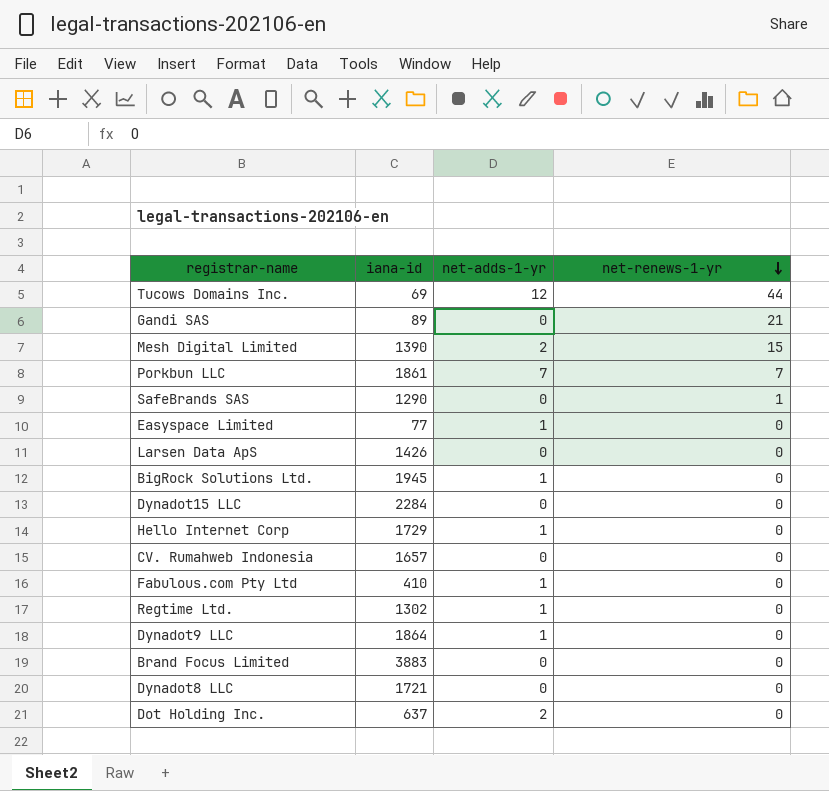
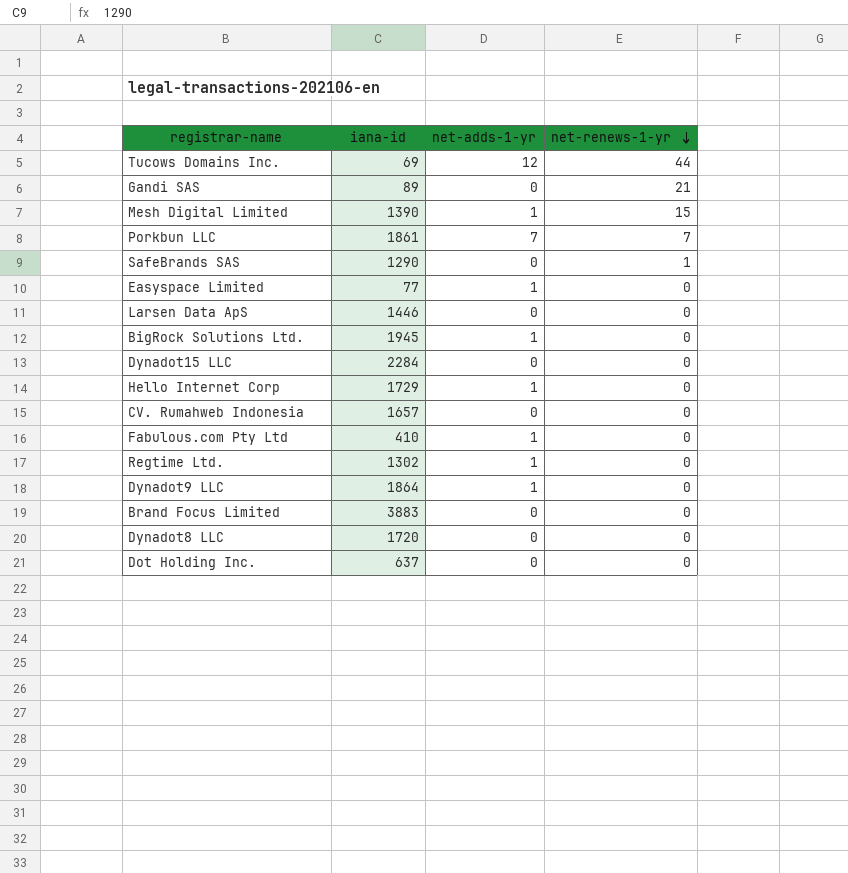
Mesh Digital Limited | net-adds-1-yr: 2 -> 1
Larsen Data ApS | iana-id: 1426 -> 1446
Dynadot8 LLC | iana-id: 1721 -> 1720
Dot Holding Inc. | net-adds-1-yr: 2 -> 0

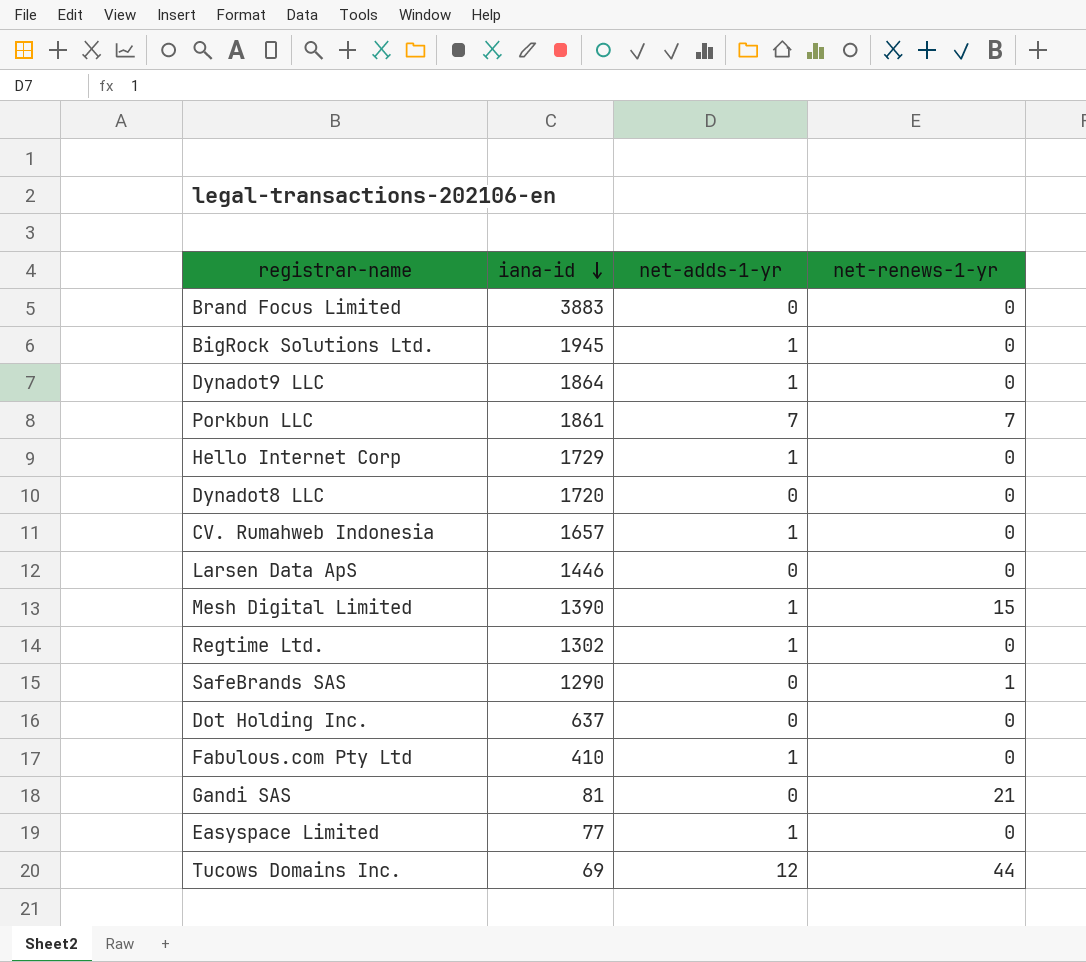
row order: net-renews-1-yr descending -> iana-id descending
row Dynadot15 LLC: 2284 | 0 | 0 -> none
CV. Rumahweb Indonesia | net-adds-1-yr: 0 -> 1
Gandi SAS | iana-id: 89 -> 81

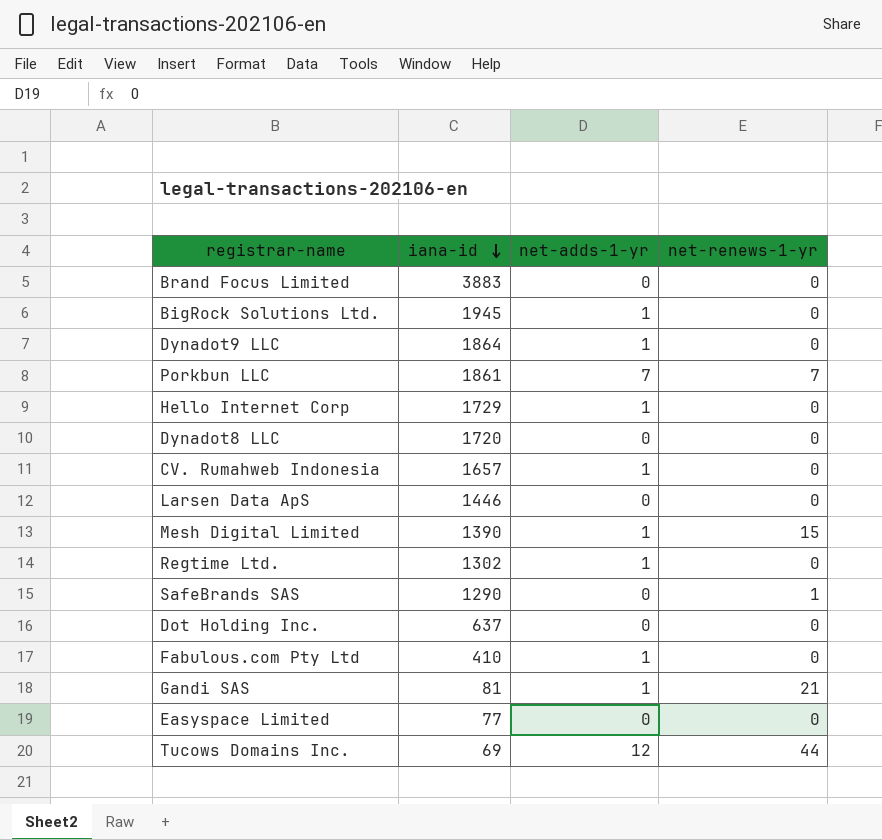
Gandi SAS | net-adds-1-yr: 0 -> 1
Easyspace Limited | net-adds-1-yr: 1 -> 0

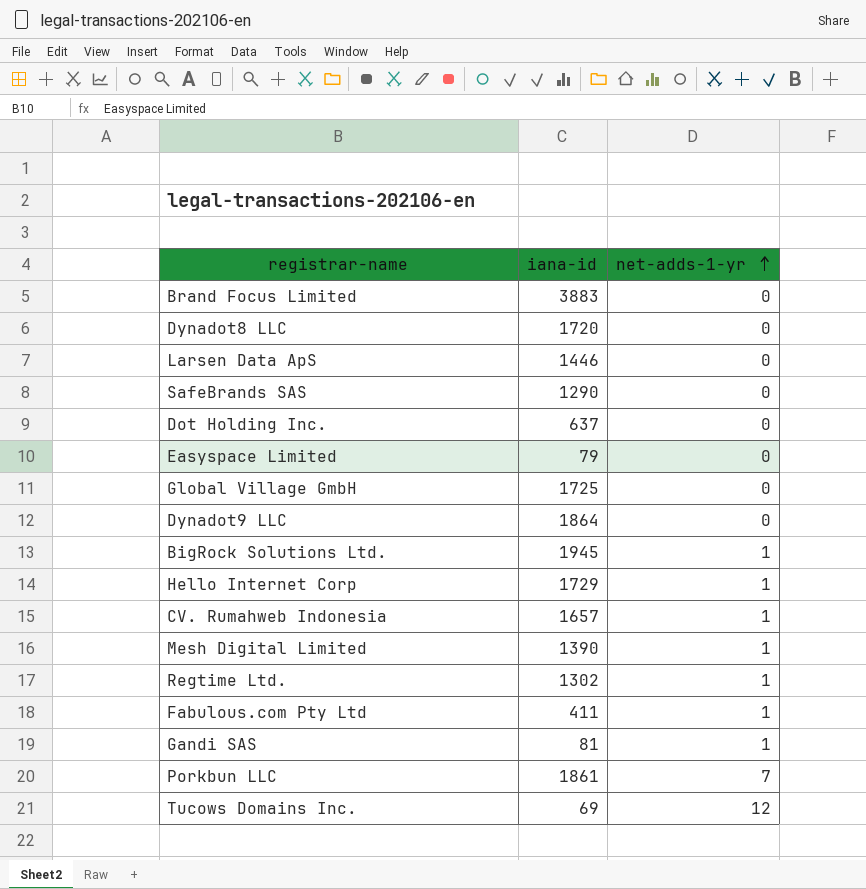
row order: iana-id descending -> net-adds-1-yr ascending
column net-renews-1-yr | position: 4 -> none
Easyspace Limited | iana-id: 77 -> 79
row Global Village GmbH: none -> 1725 | 0
Dynadot9 LLC | net-adds-1-yr: 1 -> 0
Fabulous.com Pty Ltd | iana-id: 410 -> 411

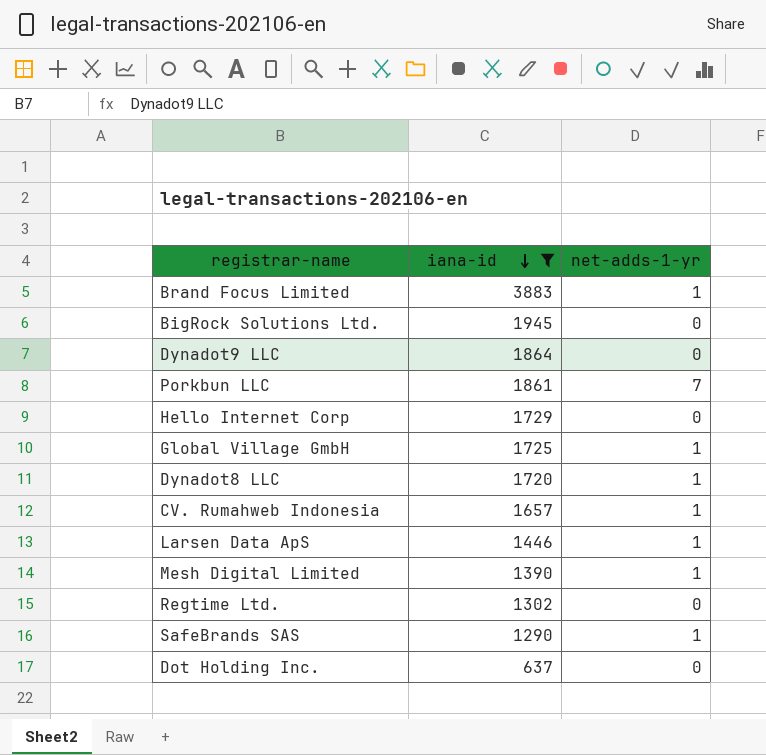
filter: none -> iana-id >= 637
row order: net-adds-1-yr ascending -> iana-id descending
Brand Focus Limited | net-adds-1-yr: 0 -> 1
BigRock Solutions Ltd. | net-adds-1-yr: 1 -> 0
Hello Internet Corp | net-adds-1-yr: 1 -> 0
Global Village GmbH | net-adds-1-yr: 0 -> 1
Dynadot8 LLC | net-adds-1-yr: 0 -> 1
Larsen Data ApS | net-adds-1-yr: 0 -> 1
Regtime Ltd. | net-adds-1-yr: 1 -> 0
SafeBrands SAS | net-adds-1-yr: 0 -> 1

